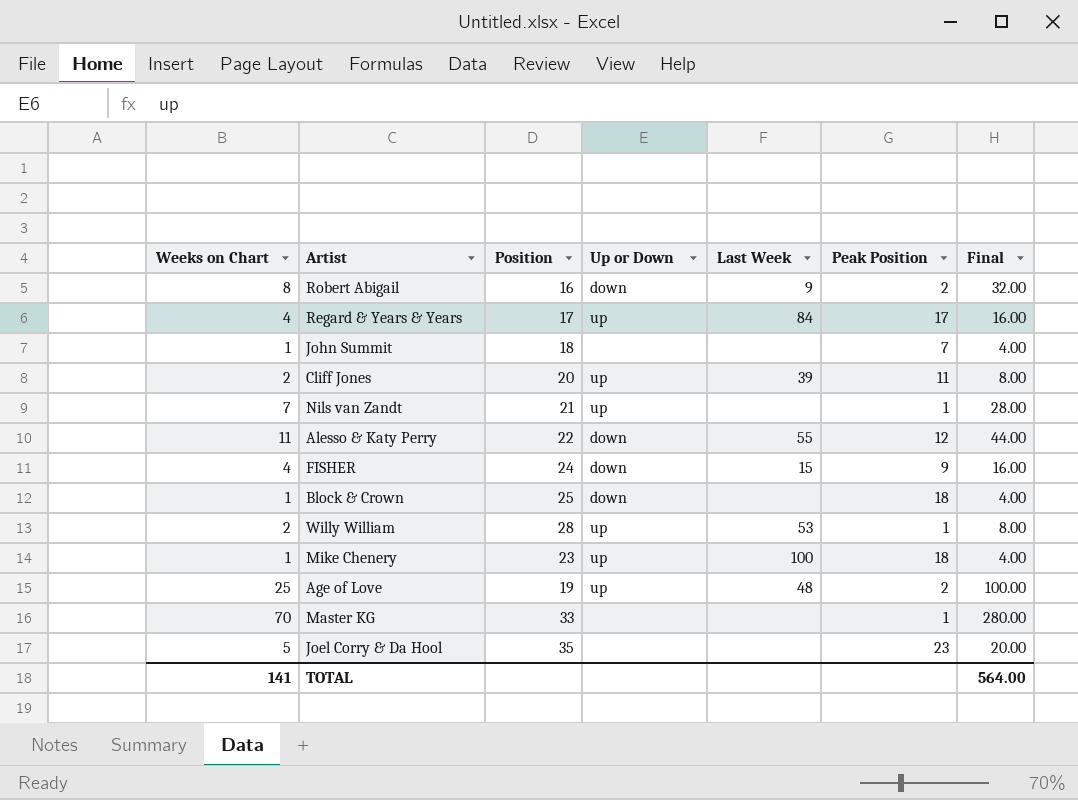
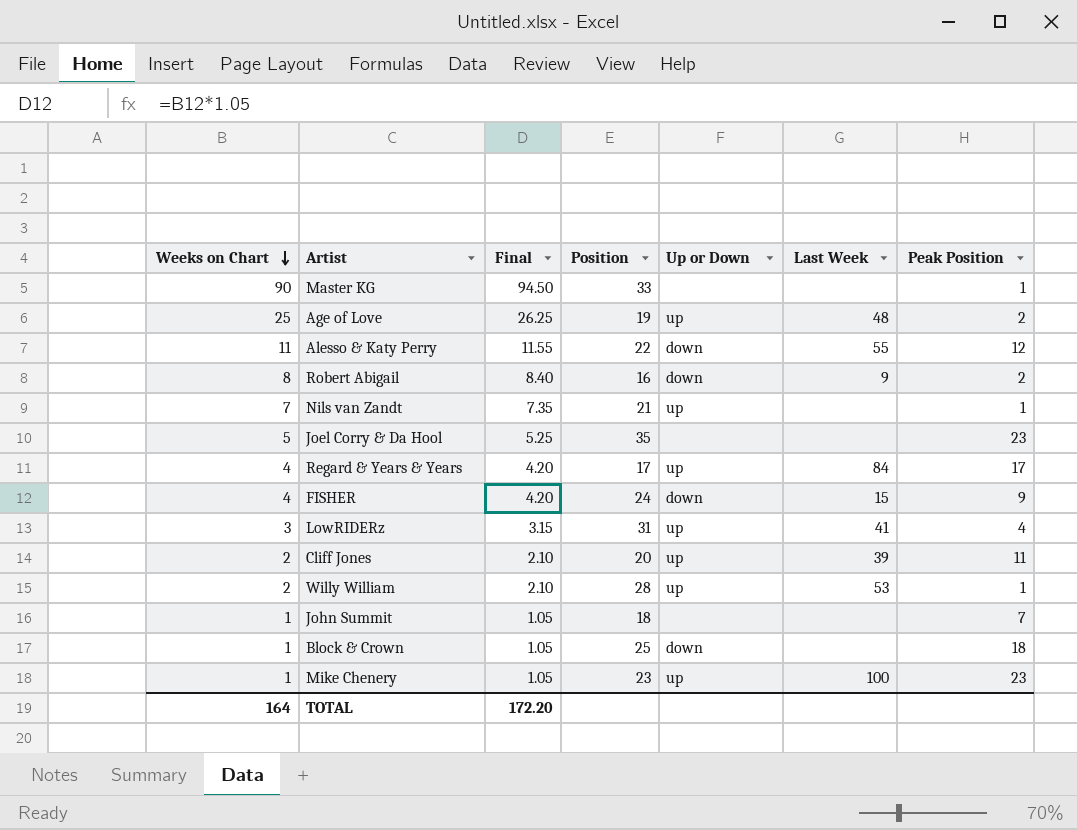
row order: none -> Weeks on Chart descending
column Final | formula: [Weeks on Chart] * 4 -> [Weeks on Chart] * 1.05
column Final | position: 7 -> 3
Master KG | Weeks on Chart: 70 -> 90
row LowRIDERz: none -> 3 | 3.15 | 31 | up | 41 | 4
Mike Chenery | Peak Position: 18 -> 23
TOTAL | Weeks on Chart: 141 -> 164
TOTAL | Final: 564.00 -> 172.20

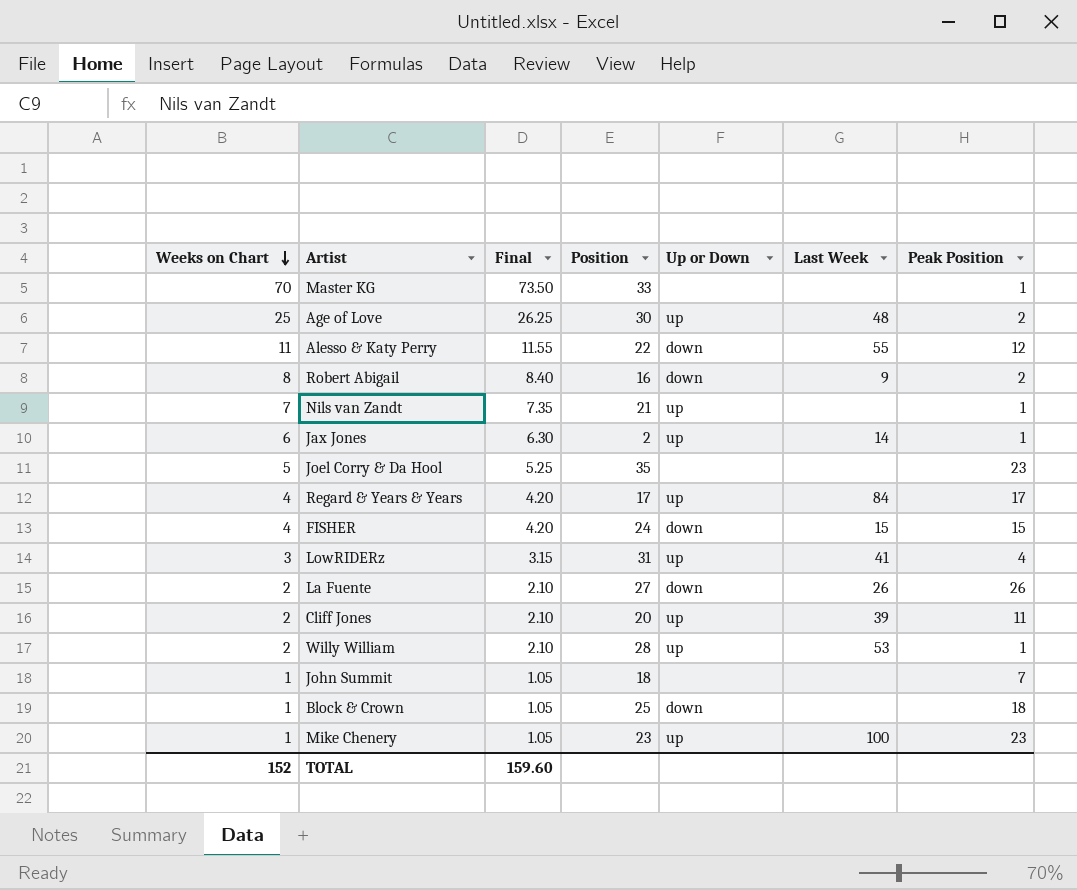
Master KG | Weeks on Chart: 90 -> 70
Master KG | Final: 94.50 -> 73.50
Age of Love | Position: 19 -> 30
row Jax Jones: none -> 6 | 6.30 | 2 | up | 14 | 1
FISHER | Peak Position: 9 -> 15
row La Fuente: none -> 2 | 2.10 | 27 | down | 26 | 26
TOTAL | Weeks on Chart: 164 -> 152
TOTAL | Final: 172.20 -> 159.60

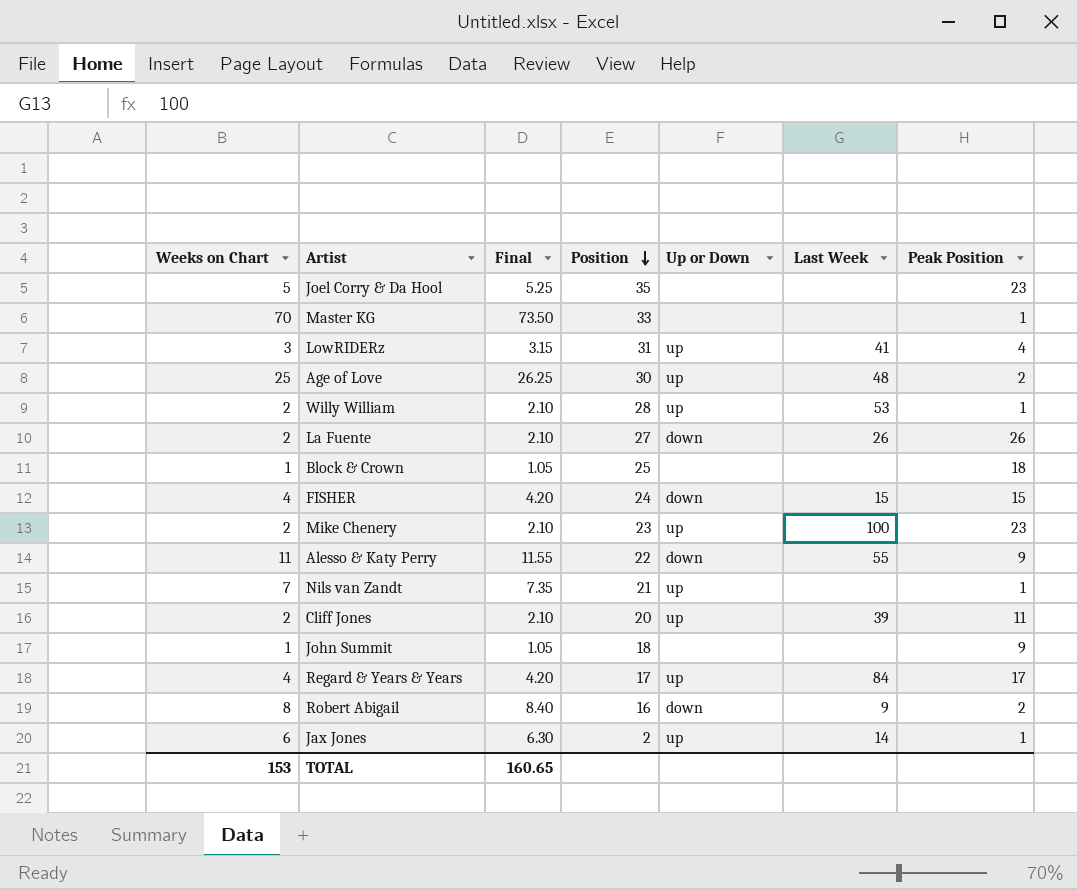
row order: Weeks on Chart descending -> Position descending
Block & Crown | Up or Down: down -> none
Mike Chenery | Weeks on Chart: 1 -> 2
Mike Chenery | Final: 1.05 -> 2.10
Alesso & Katy Perry | Peak Position: 12 -> 9
John Summit | Peak Position: 7 -> 9
TOTAL | Weeks on Chart: 152 -> 153
TOTAL | Final: 159.60 -> 160.65

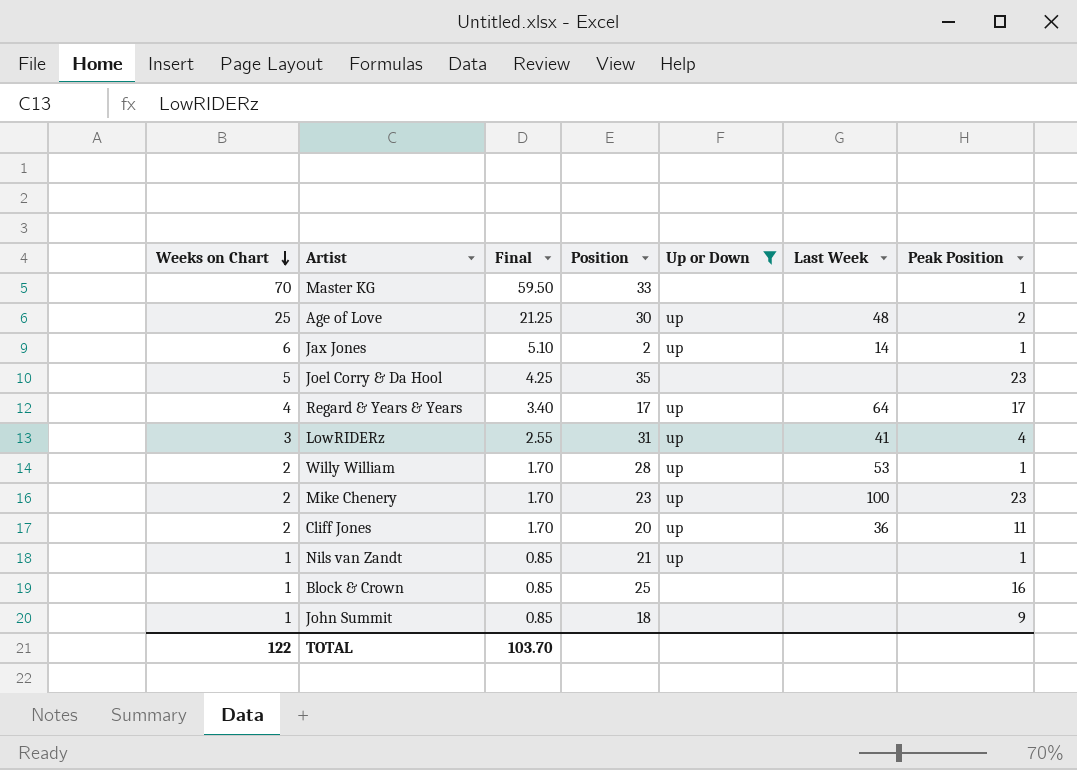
filter: none -> Up or Down != down
row order: Position descending -> Weeks on Chart descending
column Final | formula: [Weeks on Chart] * 1.05 -> [Weeks on Chart] * 0.85
Regard & Years & Years | Last Week: 84 -> 64
Cliff Jones | Last Week: 39 -> 36
Nils van Zandt | Weeks on Chart: 7 -> 1
Block & Crown | Peak Position: 18 -> 16
TOTAL | Weeks on Chart: 153 -> 122
TOTAL | Final: 160.65 -> 103.70

